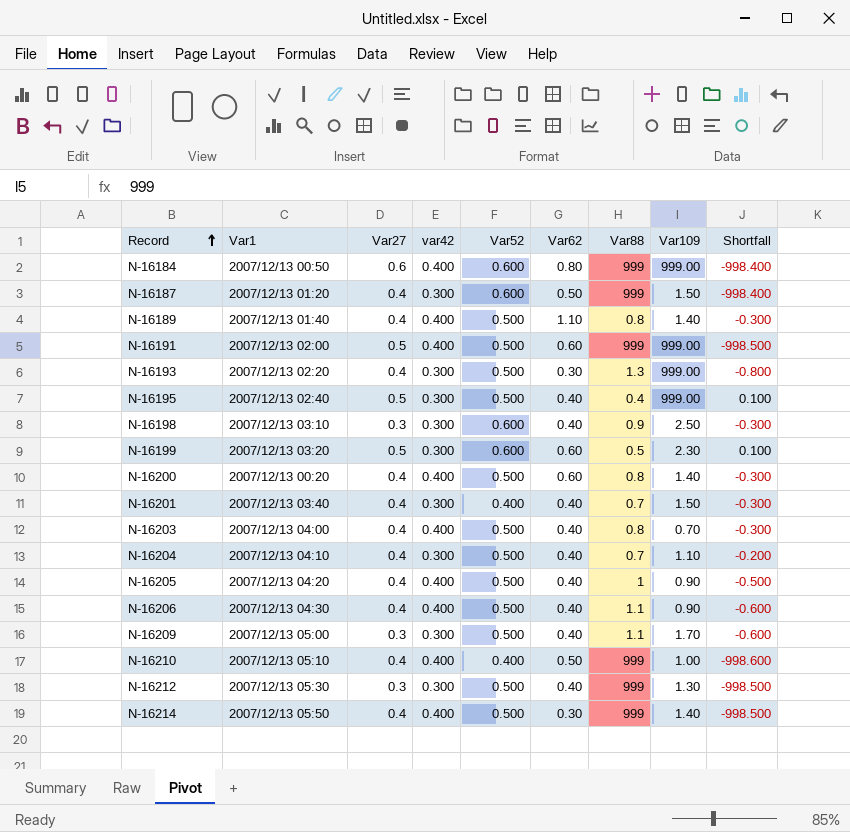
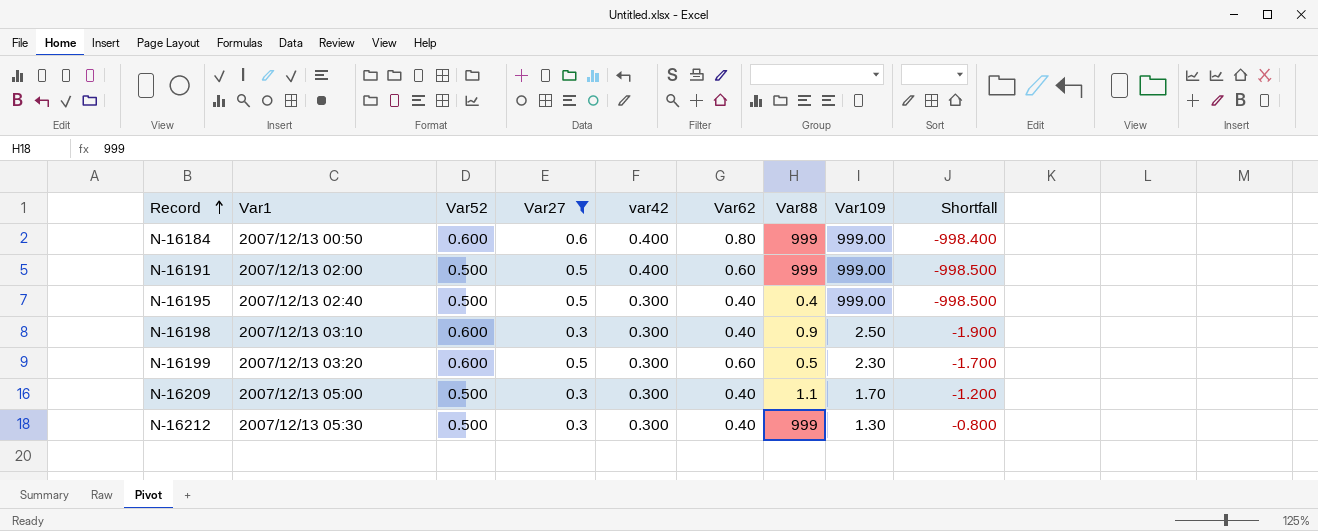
filter: none -> Var27 != 0.4
column Var52 | position: 5 -> 3
column Shortfall | formula: [Var52] - [Var88] -> [Var52] - [Var109]

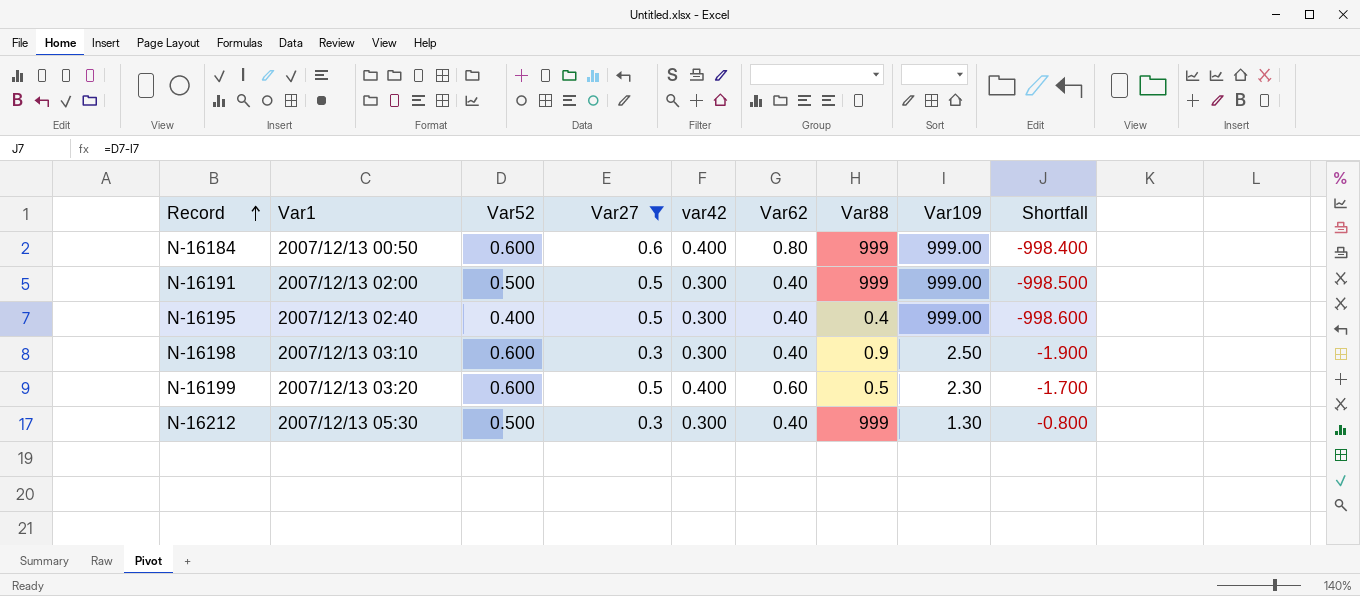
row N-16209: 2007/12/13 05:00 | 0.500 | 0.3 | 0.300 | 0.40 | 1.1 | 1.70 | -1.200 -> none
N-16191 | var42: 0.400 -> 0.300
N-16191 | Var62: 0.60 -> 0.40
N-16195 | Var52: 0.500 -> 0.400
N-16195 | Shortfall: -998.500 -> -998.600
N-16199 | var42: 0.300 -> 0.400

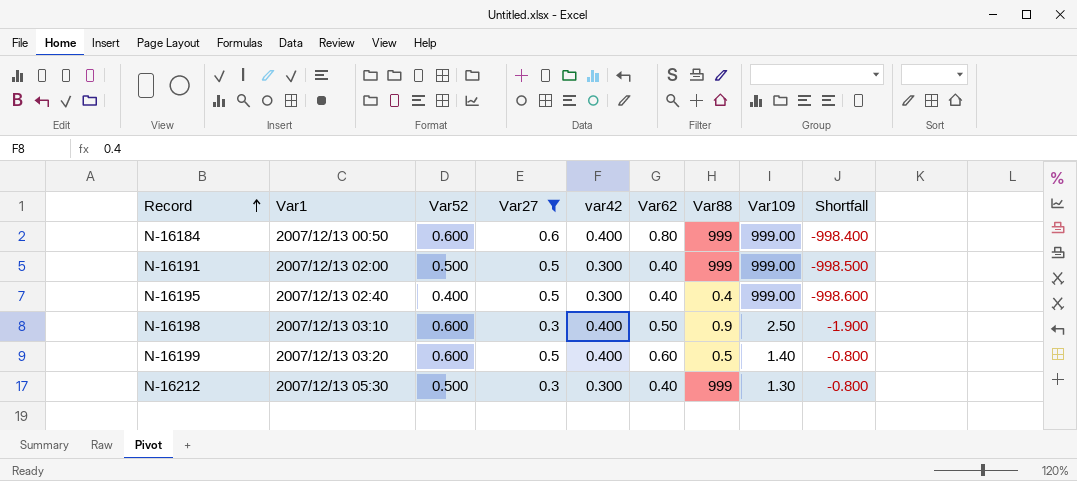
N-16198 | var42: 0.300 -> 0.400
N-16198 | Var62: 0.40 -> 0.50
N-16199 | Var109: 2.30 -> 1.40
N-16199 | Shortfall: -1.700 -> -0.800

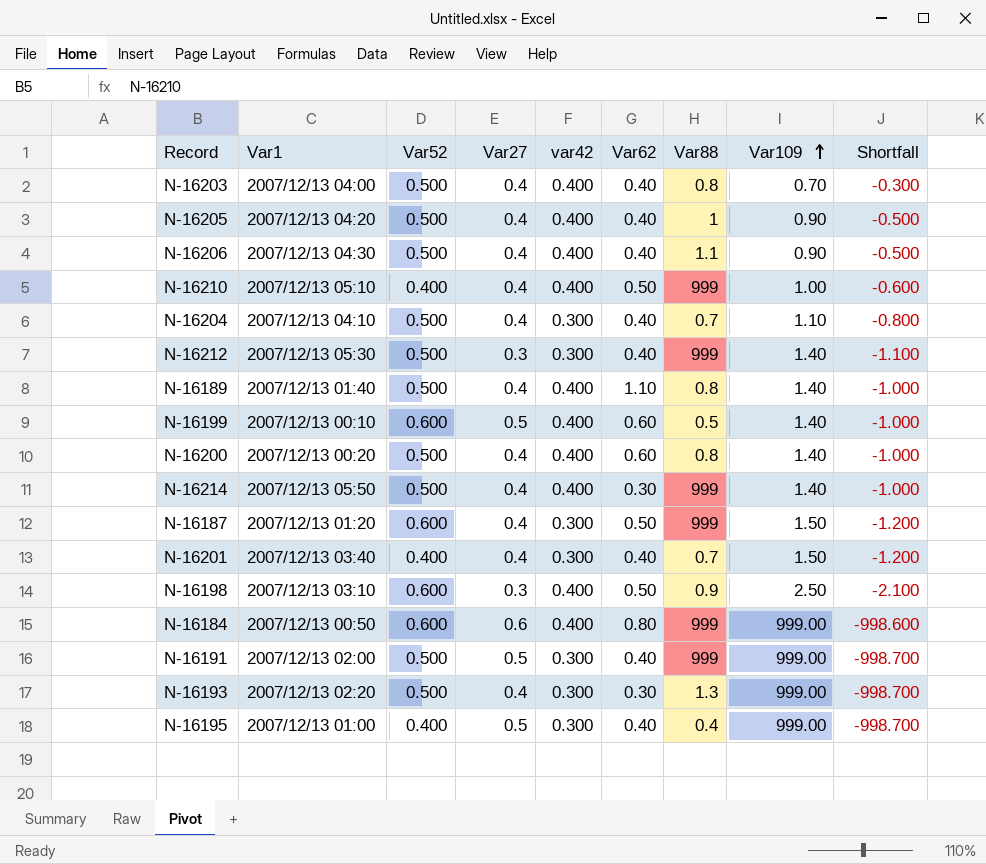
filter: Var27 != 0.4 -> none
row order: Record ascending -> Var109 ascending
column Shortfall | formula: [Var52] - [Var109] -> [var42] - [Var109]
N-16212 | Var109: 1.30 -> 1.40
N-16199 | Var1: 2007/12/13 03:20 -> 2007/12/13 00:10
N-16195 | Var1: 2007/12/13 02:40 -> 2007/12/13 01:00

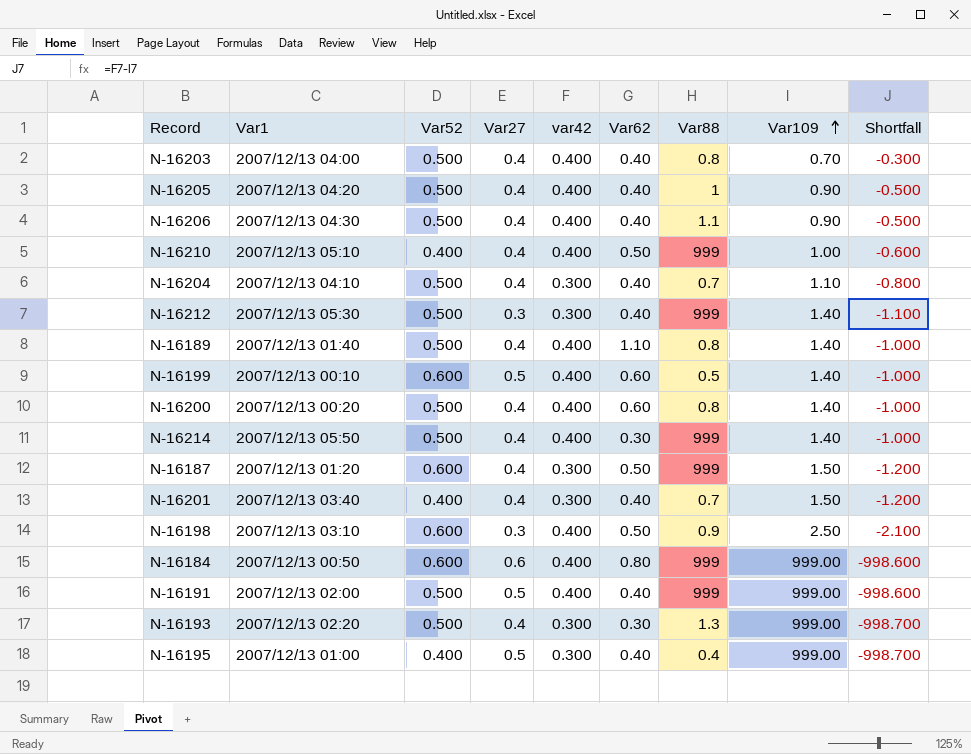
N-16191 | var42: 0.300 -> 0.400
N-16191 | Shortfall: -998.700 -> -998.600

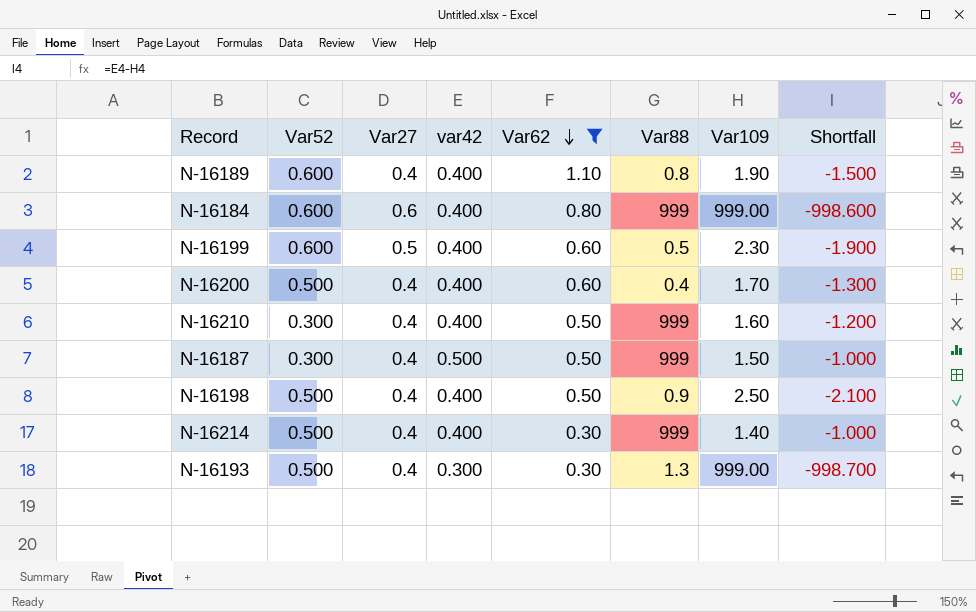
filter: none -> Var62 != 0.40
row order: Var109 ascending -> Var62 descending
column Var1 | position: 2 -> none
N-16189 | Var52: 0.500 -> 0.600
N-16189 | Var109: 1.40 -> 1.90
N-16189 | Shortfall: -1.000 -> -1.500
N-16199 | Var109: 1.40 -> 2.30
N-16199 | Shortfall: -1.000 -> -1.900
N-16200 | Var88: 0.8 -> 0.4
N-16200 | Var109: 1.40 -> 1.70
N-16200 | Shortfall: -1.000 -> -1.300
N-16210 | Var52: 0.400 -> 0.300
N-16210 | Var109: 1.00 -> 1.60
N-16210 | Shortfall: -0.600 -> -1.200
N-16187 | Var52: 0.600 -> 0.300
N-16187 | var42: 0.300 -> 0.500
N-16187 | Shortfall: -1.200 -> -1.000
N-16198 | Var52: 0.600 -> 0.500
N-16198 | Var27: 0.3 -> 0.4

